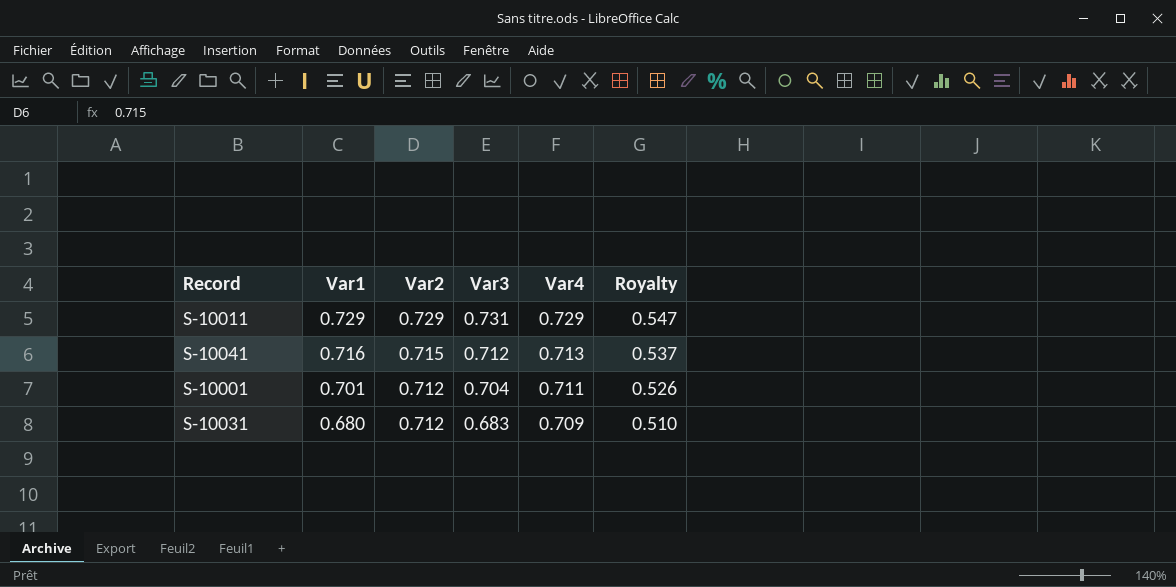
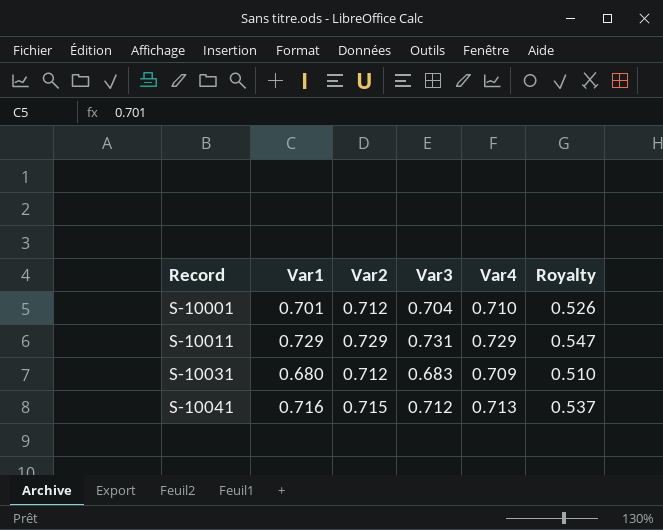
row order: Var1 descending -> Record ascending
S-10001 | Var4: 0.711 -> 0.710

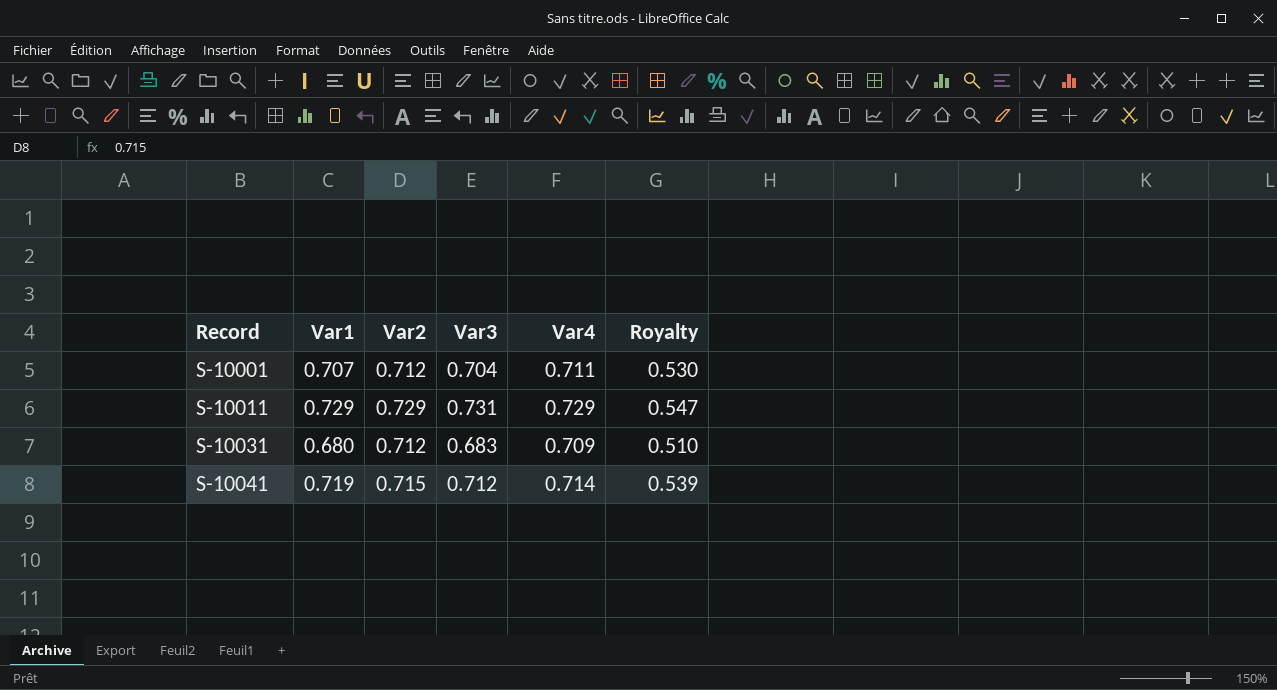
S-10001 | Var1: 0.701 -> 0.707
S-10001 | Var4: 0.710 -> 0.711
S-10001 | Royalty: 0.526 -> 0.530
S-10041 | Var1: 0.716 -> 0.719
S-10041 | Var4: 0.713 -> 0.714
S-10041 | Royalty: 0.537 -> 0.539

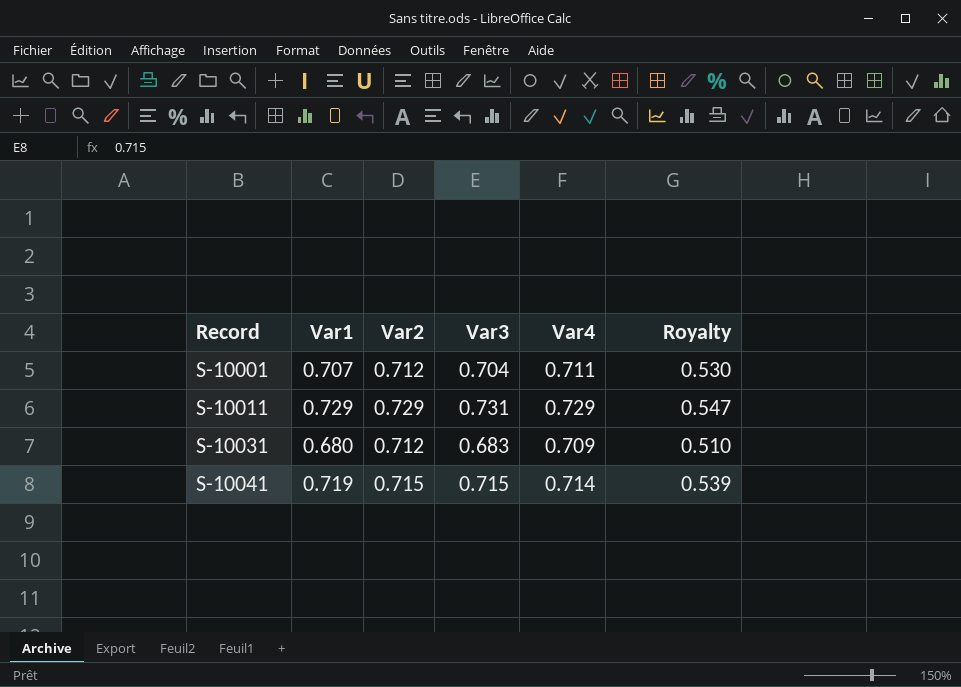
S-10041 | Var3: 0.712 -> 0.715

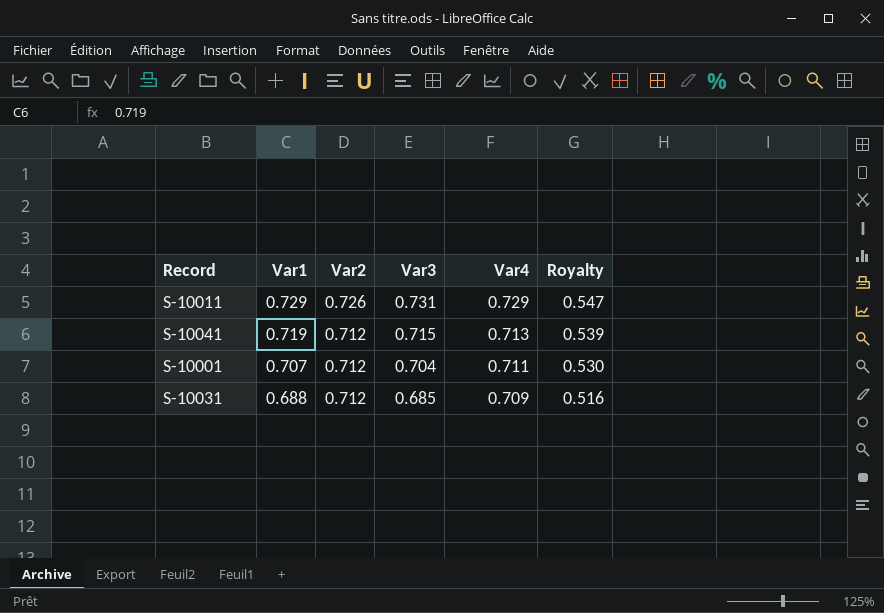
row order: Record ascending -> Var1 descending
S-10011 | Var2: 0.729 -> 0.726
S-10041 | Var2: 0.715 -> 0.712
S-10041 | Var4: 0.714 -> 0.713
S-10031 | Var1: 0.680 -> 0.688
S-10031 | Var3: 0.683 -> 0.685
S-10031 | Royalty: 0.510 -> 0.516

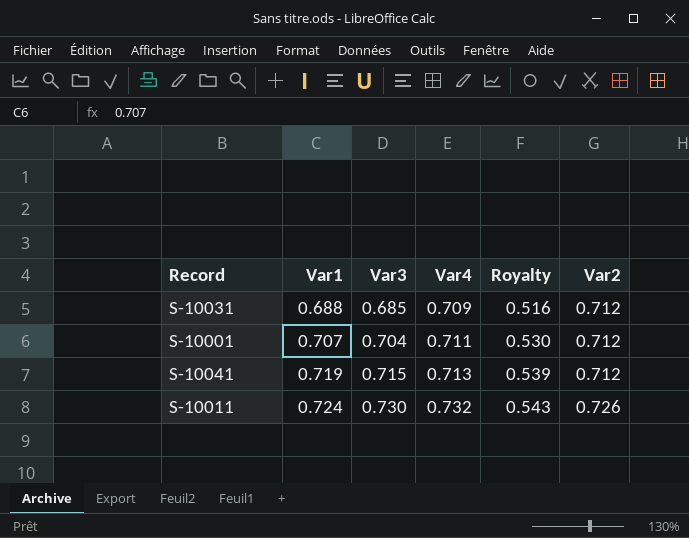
row order: Var1 descending -> Var1 ascending
column Var2 | position: 3 -> 6
S-10011 | Var1: 0.729 -> 0.724
S-10011 | Var3: 0.731 -> 0.730
S-10011 | Var4: 0.729 -> 0.732
S-10011 | Royalty: 0.547 -> 0.543

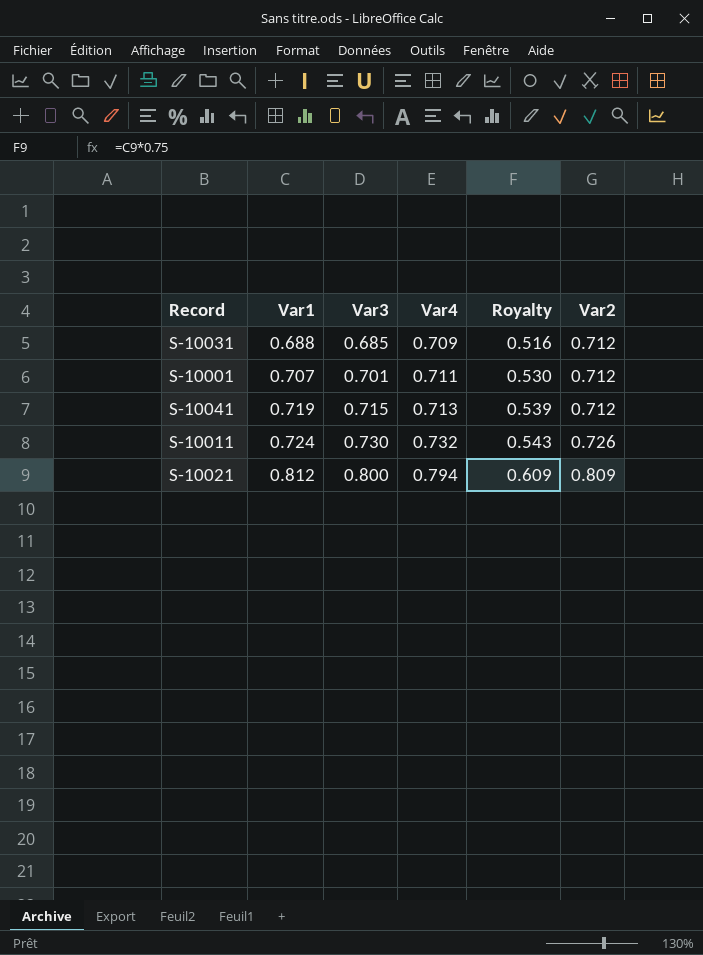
S-10001 | Var3: 0.704 -> 0.701
row S-10021: none -> 0.812 | 0.800 | 0.794 | 0.609 | 0.809

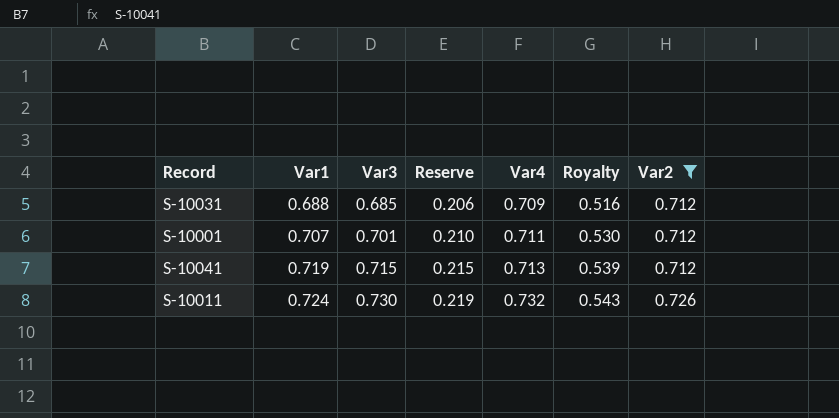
filter: none -> Var2 != 0.809
column Reserve | formula: none -> [Var3] * 0.3

